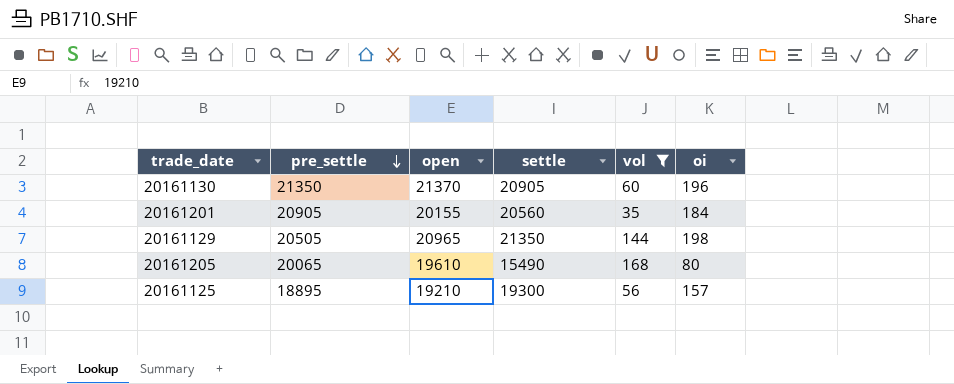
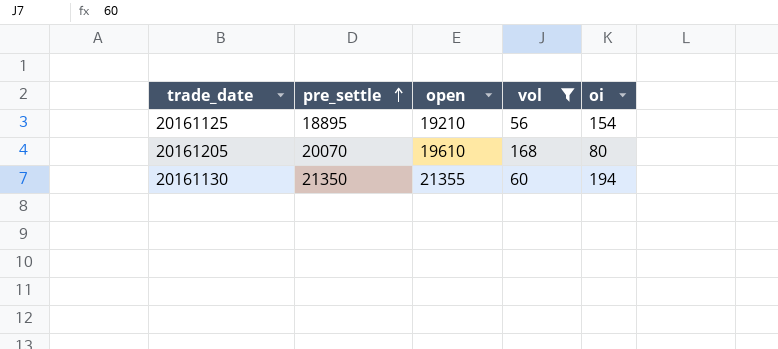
row order: pre_settle descending -> pre_settle ascending
column settle | position: 4 -> none
row 20161201: 20905 | 20155 | 20560 | 35 | 184 -> none
row 20161129: 20505 | 20965 | 21350 | 144 | 198 -> none
20161125 | oi: 157 -> 154
20161205 | pre_settle: 20065 -> 20070
20161130 | open: 21370 -> 21355
20161130 | oi: 196 -> 194

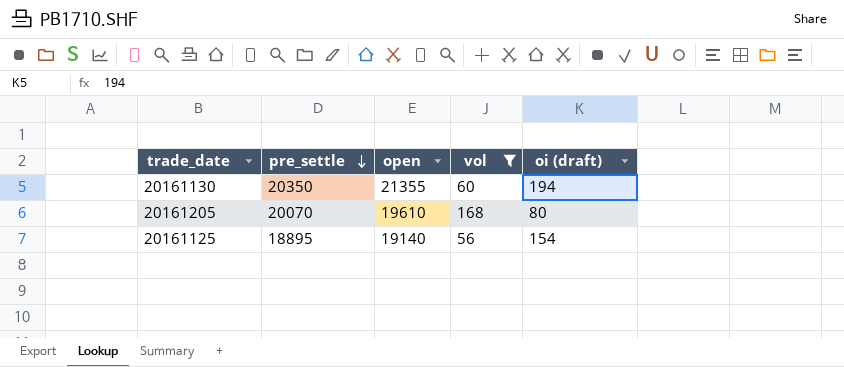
row order: pre_settle ascending -> pre_settle descending
column name: oi -> oi (draft)
20161130 | pre_settle: 21350 -> 20350
20161125 | open: 19210 -> 19140

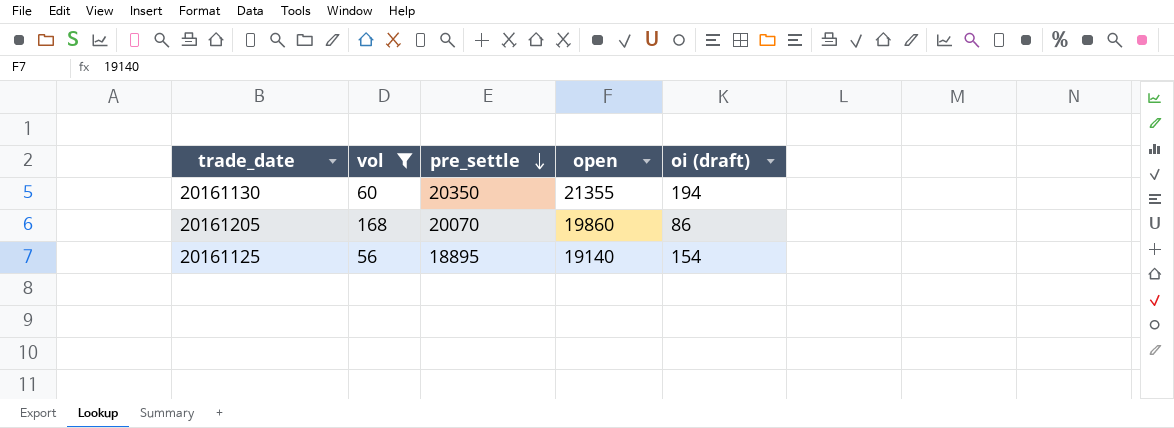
column vol | position: 4 -> 2
20161205 | open: 19610 -> 19860
20161205 | oi (draft): 80 -> 86

